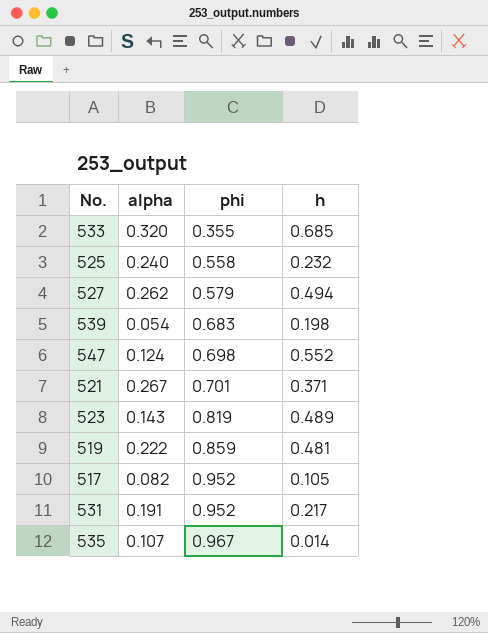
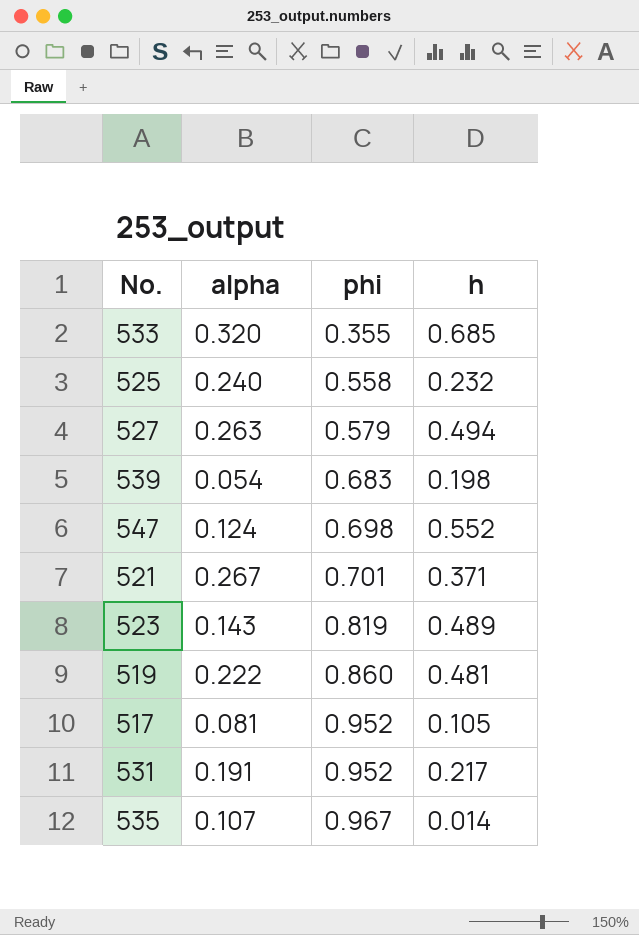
527 | alpha: 0.262 -> 0.263
519 | phi: 0.859 -> 0.860
517 | alpha: 0.082 -> 0.081

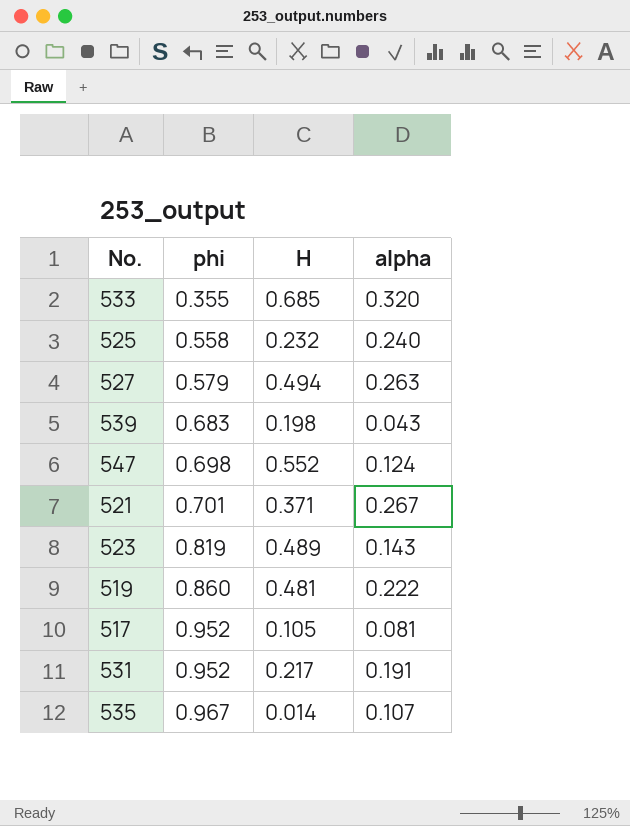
column name: h -> H
column alpha | position: 2 -> 4
539 | alpha: 0.054 -> 0.043

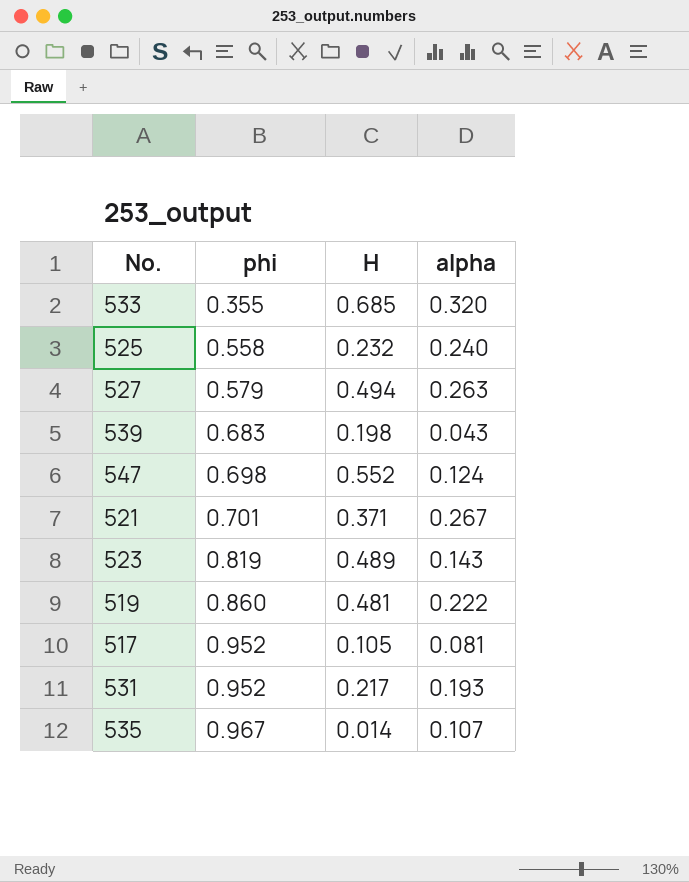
531 | alpha: 0.191 -> 0.193

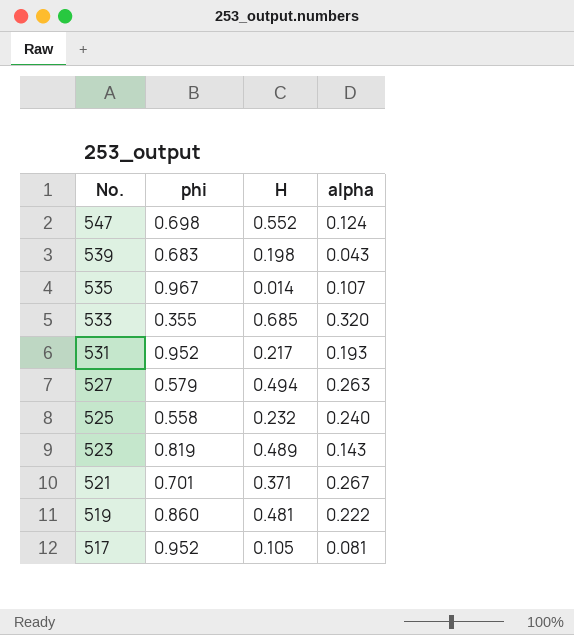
row order: phi ascending -> No. descending

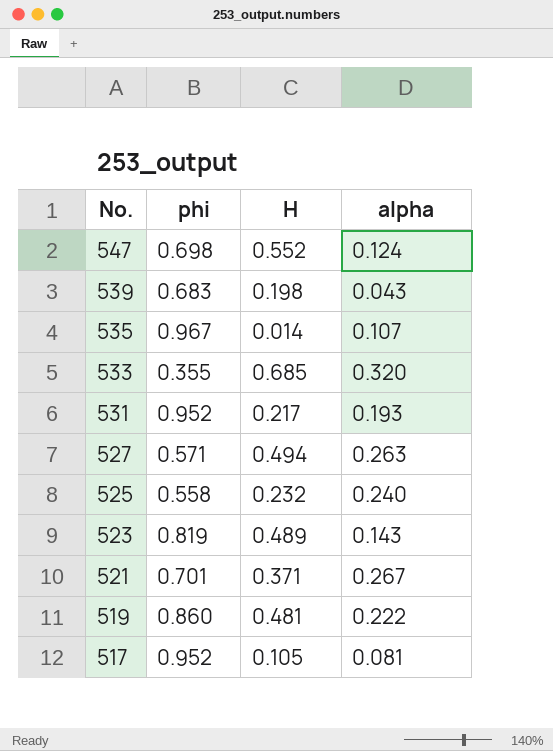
527 | phi: 0.579 -> 0.571

